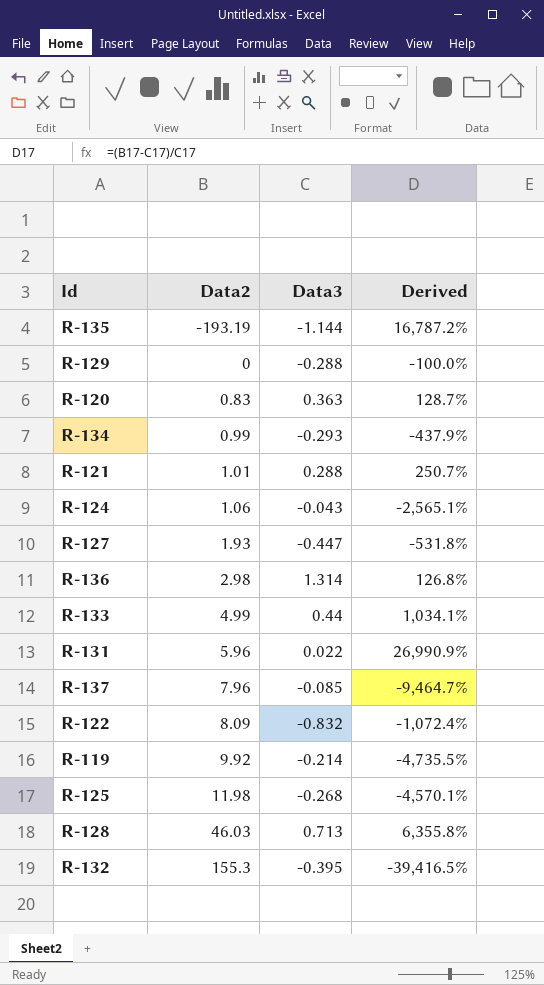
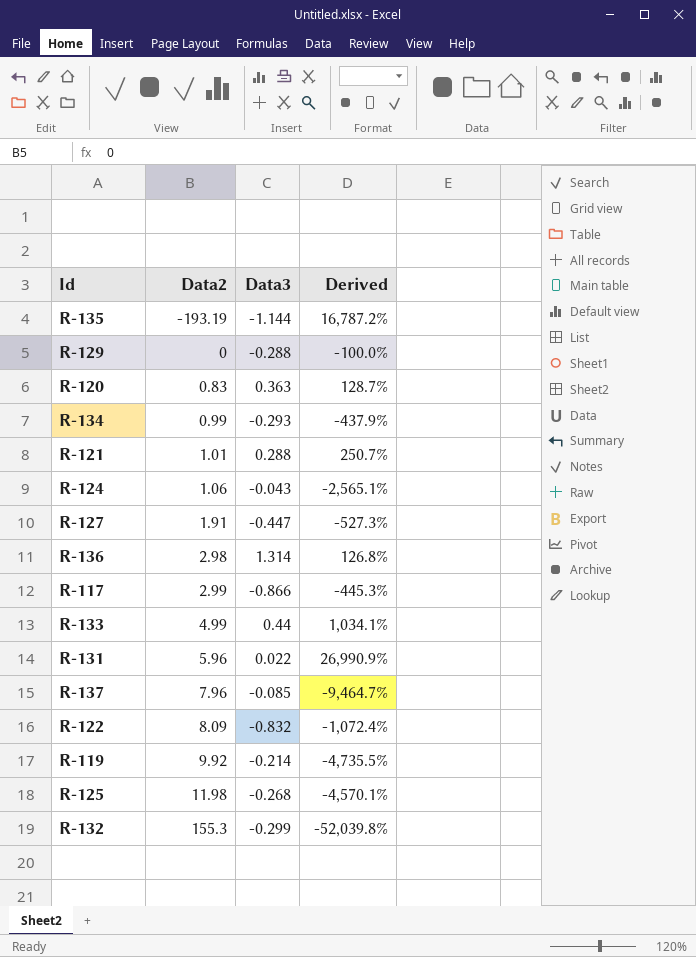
row R-128: 46.03 | 0.713 | 6,355.8% -> none
R-127 | Data2: 1.93 -> 1.91
R-127 | Derived: -531.8% -> -527.3%
row R-117: none -> 2.99 | -0.866 | -445.3%
R-132 | Data3: -0.395 -> -0.299
R-132 | Derived: -39,416.5% -> -52,039.8%

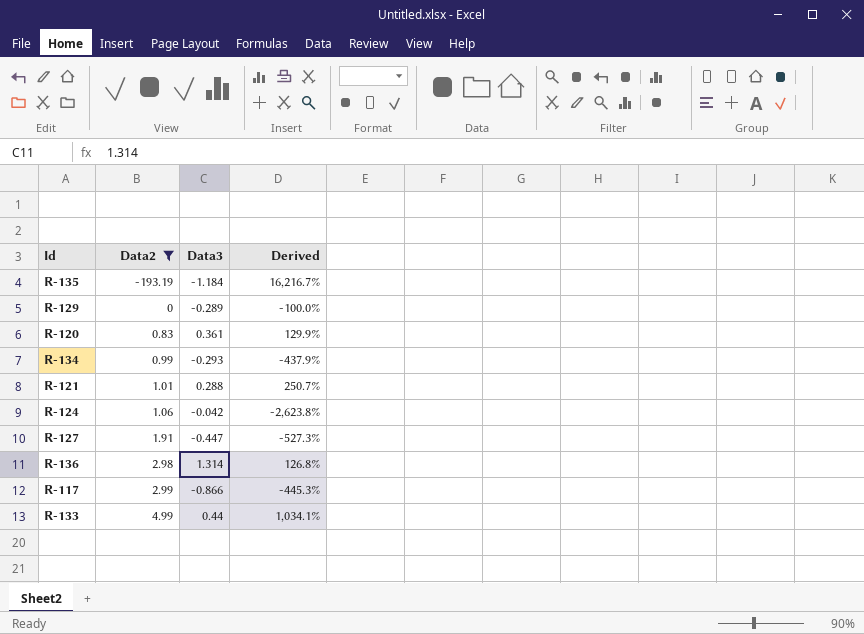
filter: none -> Data2 <= 4.99
R-135 | Data3: -1.144 -> -1.184
R-135 | Derived: 16,787.2% -> 16,216.7%
R-129 | Data3: -0.288 -> -0.289
R-120 | Data3: 0.363 -> 0.361
R-120 | Derived: 128.7% -> 129.9%
R-124 | Data3: -0.043 -> -0.042
R-124 | Derived: -2,565.1% -> -2,623.8%

